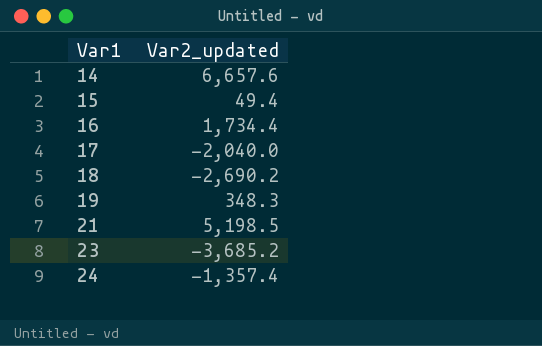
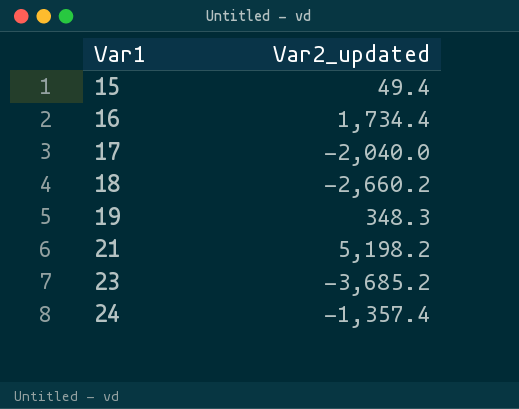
row 14: 6,657.6 -> none
18 | Var2_updated: -2,690.2 -> -2,660.2
21 | Var2_updated: 5,198.5 -> 5,198.2

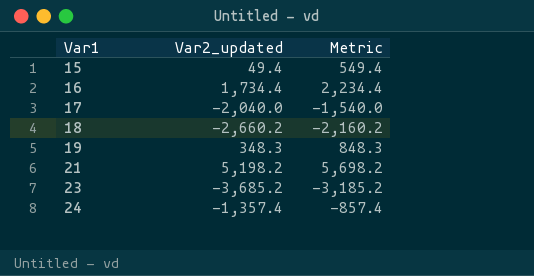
column Metric | formula: none -> [Var2_updated] + 500

